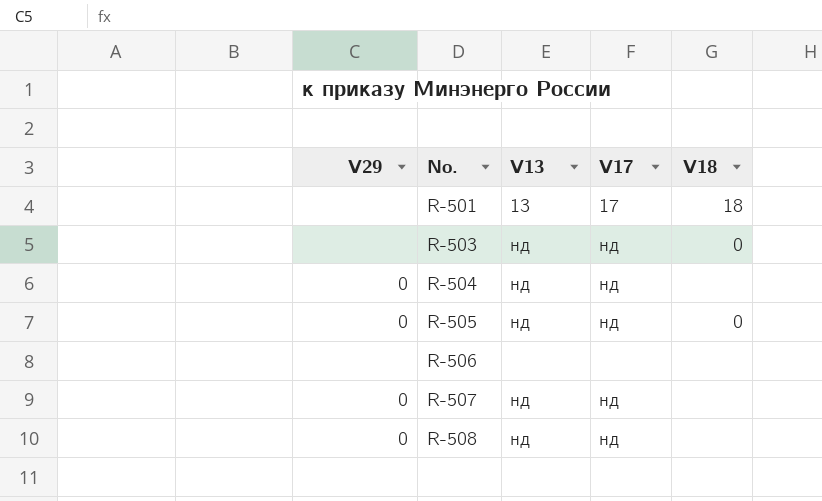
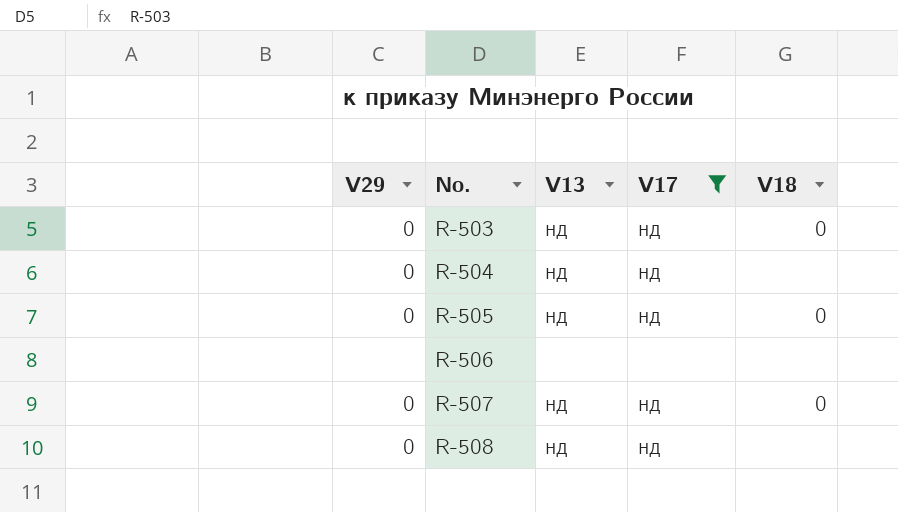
filter: none -> V17 != 17
R-503 | V29: none -> 0
R-507 | V18: none -> 0

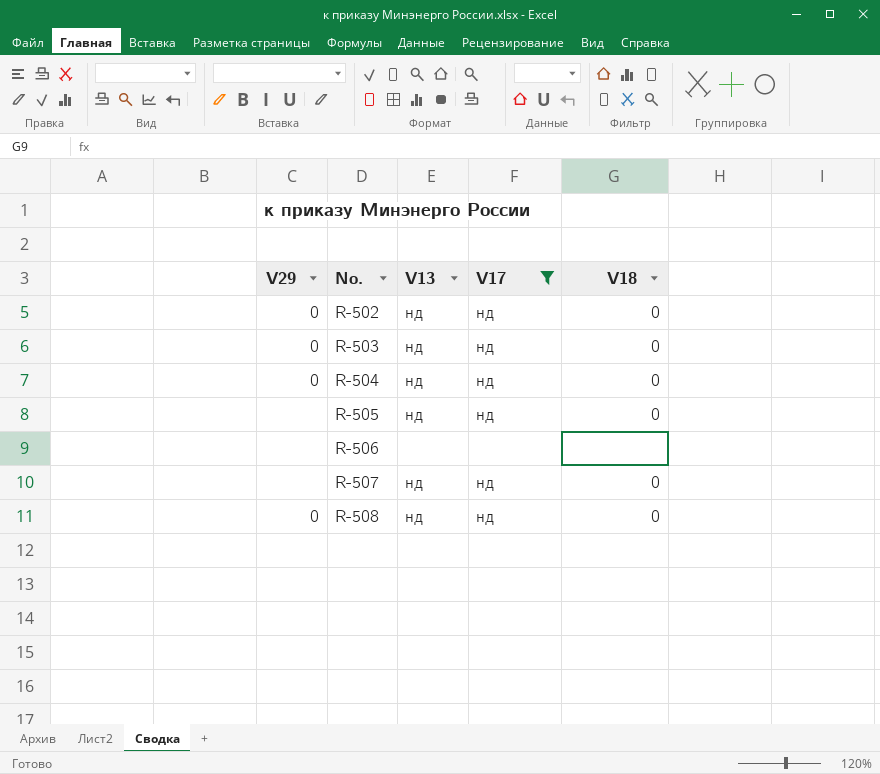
row R-502: none -> 0 | нд | нд | 0
R-504 | V18: none -> 0
R-505 | V29: 0 -> none
R-507 | V29: 0 -> none
R-508 | V18: none -> 0

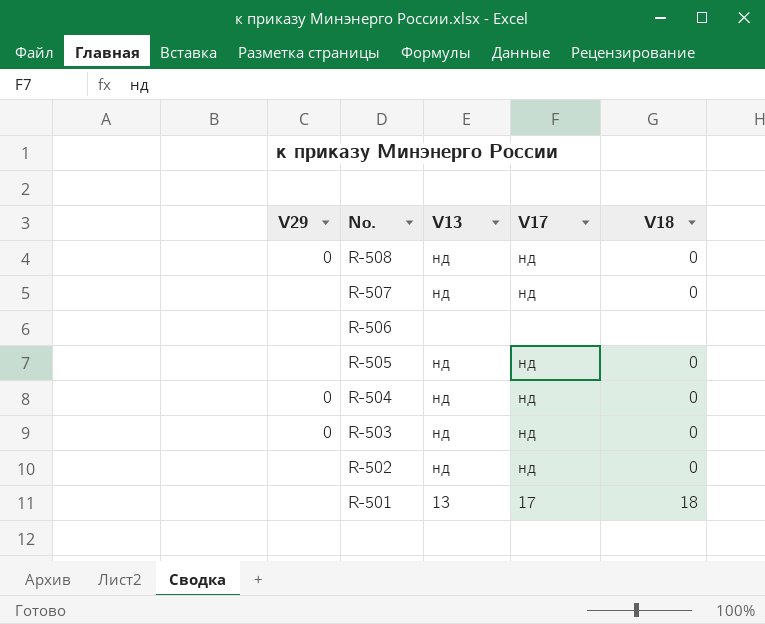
filter: V17 != 17 -> none
row order: No. ascending -> No. descending
R-502 | V29: 0 -> none

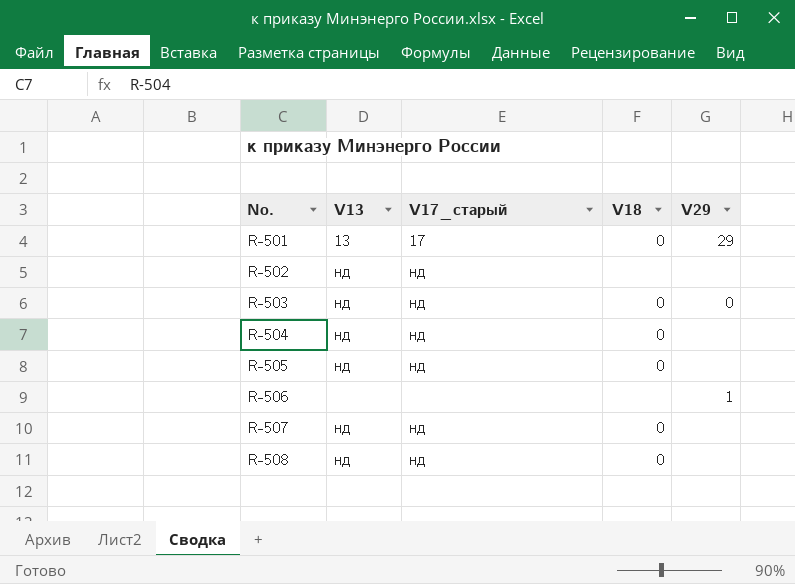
row order: No. descending -> No. ascending
column name: V17 -> V17_старый
column V29 | position: 1 -> 5
R-501 | V18: 18 -> 0
R-501 | V29: none -> 29
R-502 | V18: 0 -> none
R-504 | V29: 0 -> none
R-506 | V29: none -> 1
R-508 | V29: 0 -> none

